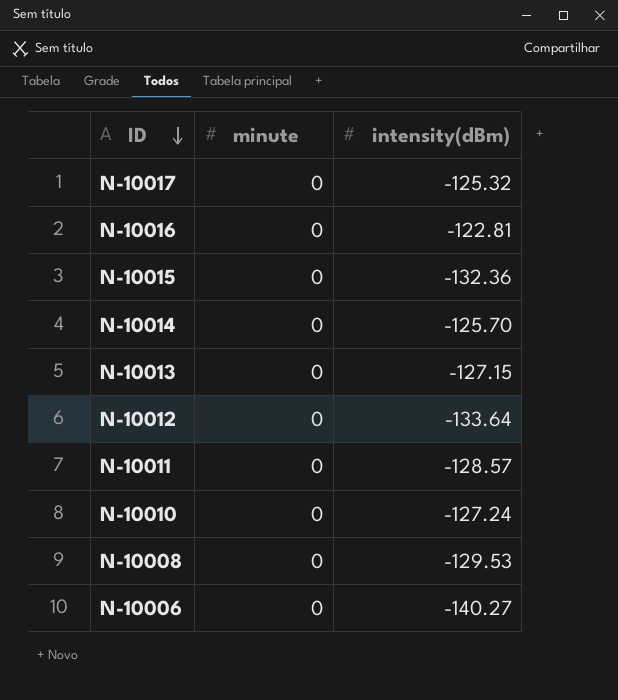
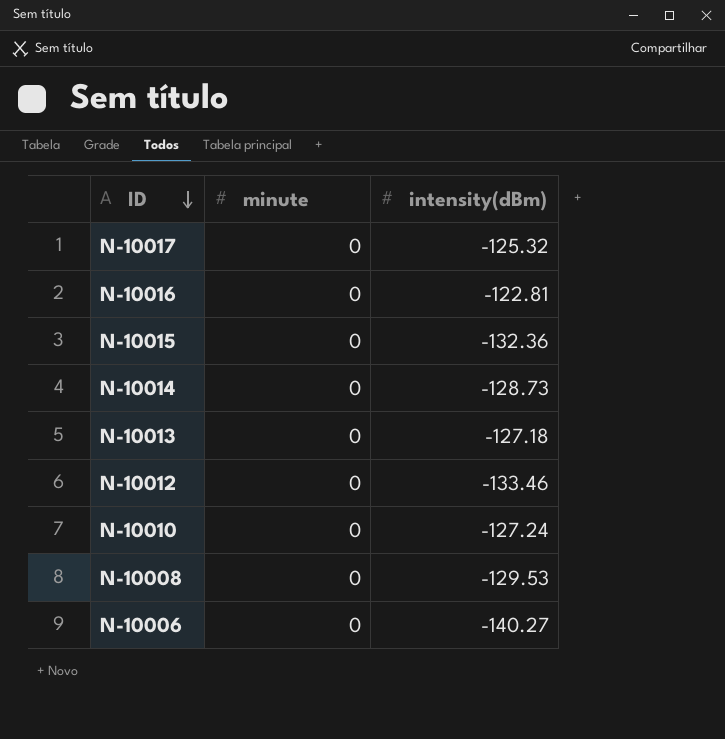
row N-10011: 0 | -128.57 -> none
N-10014 | intensity(dBm): -125.70 -> -128.73
N-10013 | intensity(dBm): -127.15 -> -127.18
N-10012 | intensity(dBm): -133.64 -> -133.46

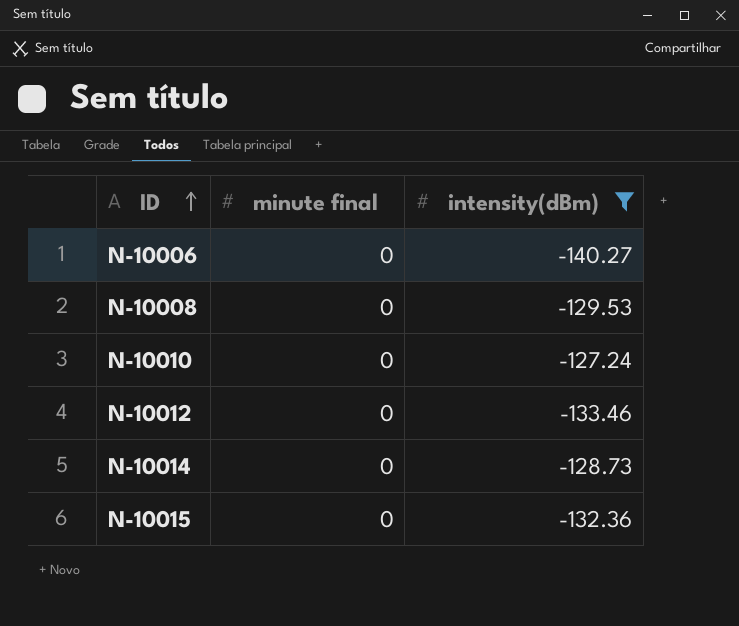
filter: none -> intensity(dBm) <= -127.24
row order: ID descending -> ID ascending
column name: minute -> minute final

